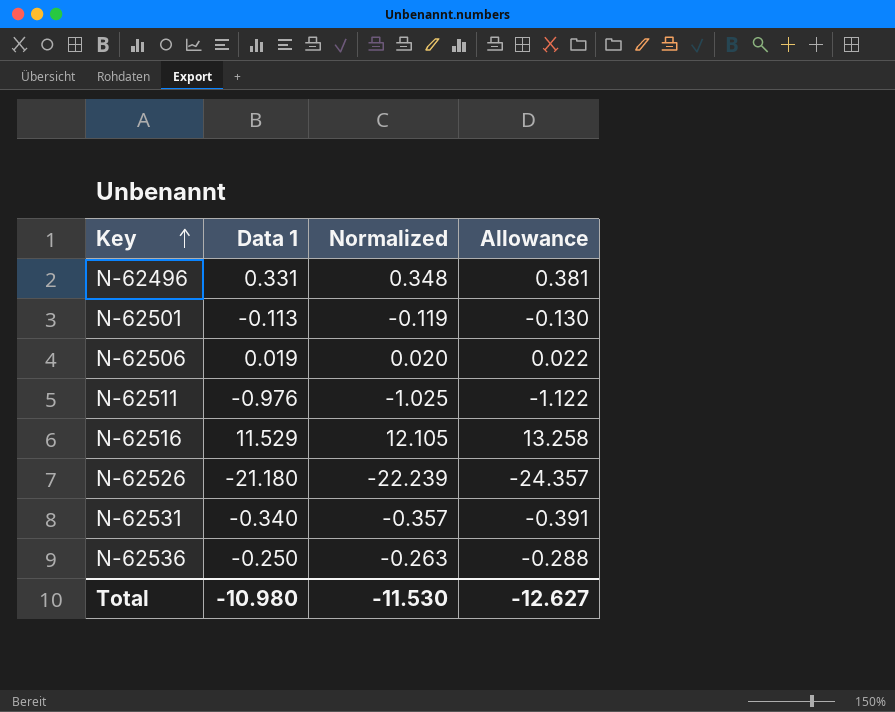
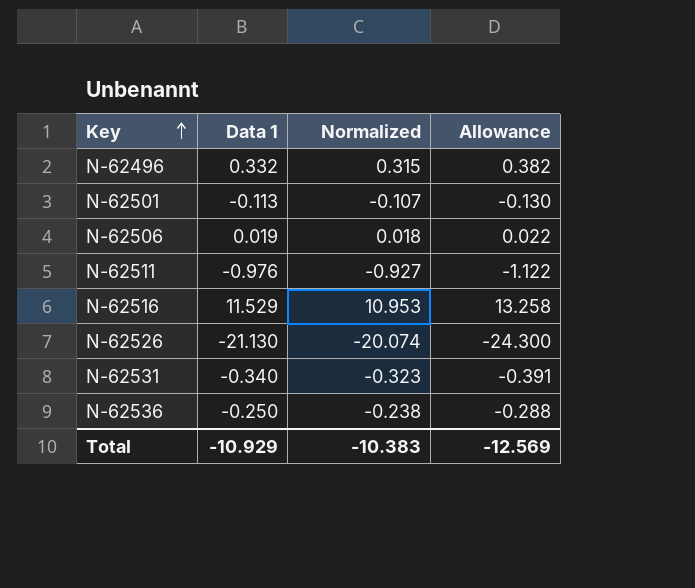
column Normalized | formula: [Data 1] * 1.05 -> [Data 1] * 0.95
N-62496 | Data 1: 0.331 -> 0.332
N-62496 | Allowance: 0.381 -> 0.382
N-62526 | Data 1: -21.180 -> -21.130
N-62526 | Allowance: -24.357 -> -24.300
Total | Data 1: -10.980 -> -10.929
Total | Normalized: -11.530 -> -10.383
Total | Allowance: -12.627 -> -12.569

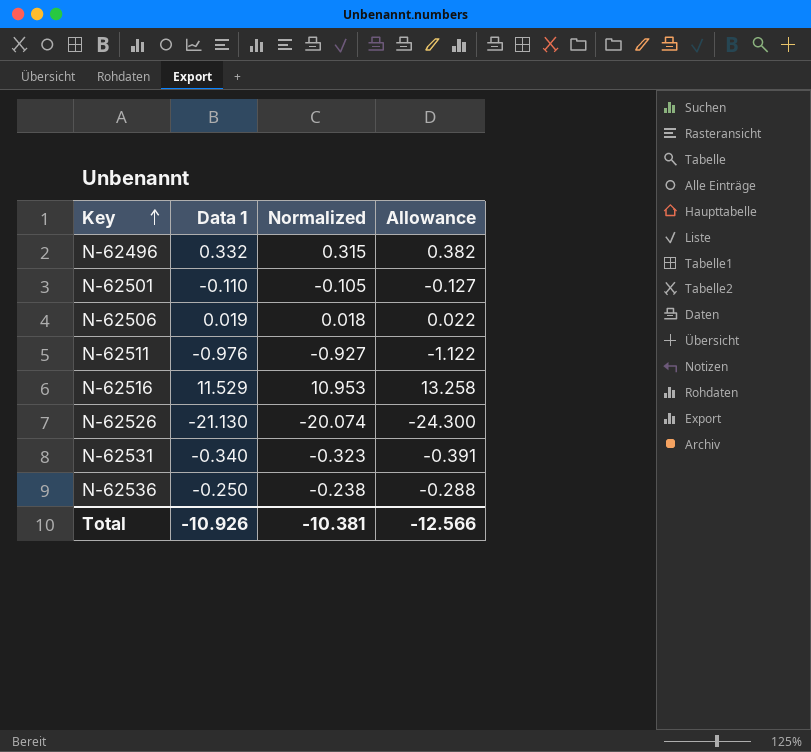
N-62501 | Data 1: -0.113 -> -0.110
N-62501 | Normalized: -0.107 -> -0.105
N-62501 | Allowance: -0.130 -> -0.127
Total | Data 1: -10.929 -> -10.926
Total | Normalized: -10.383 -> -10.381
Total | Allowance: -12.569 -> -12.566

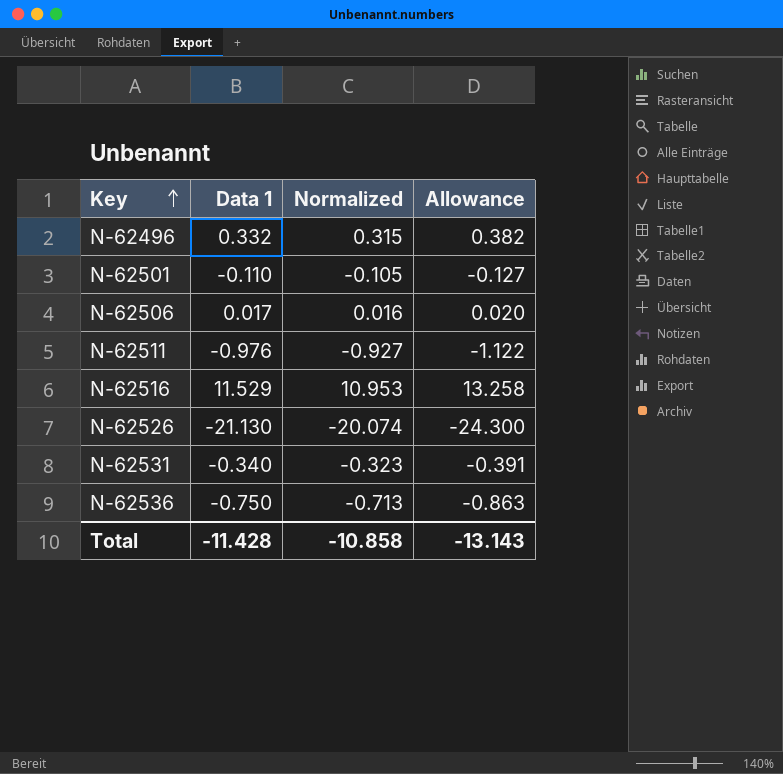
N-62506 | Data 1: 0.019 -> 0.017
N-62506 | Normalized: 0.018 -> 0.016
N-62506 | Allowance: 0.022 -> 0.020
N-62536 | Data 1: -0.250 -> -0.750
N-62536 | Normalized: -0.238 -> -0.713
N-62536 | Allowance: -0.288 -> -0.863
Total | Data 1: -10.926 -> -11.428
Total | Normalized: -10.381 -> -10.858
Total | Allowance: -12.566 -> -13.143

